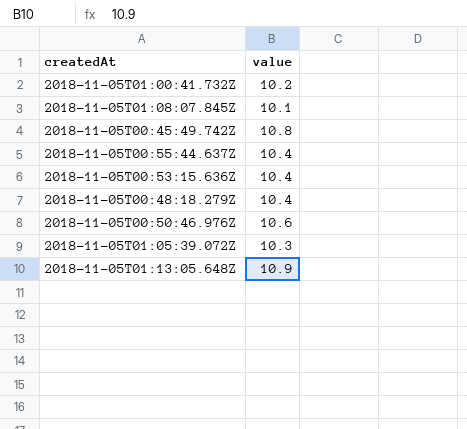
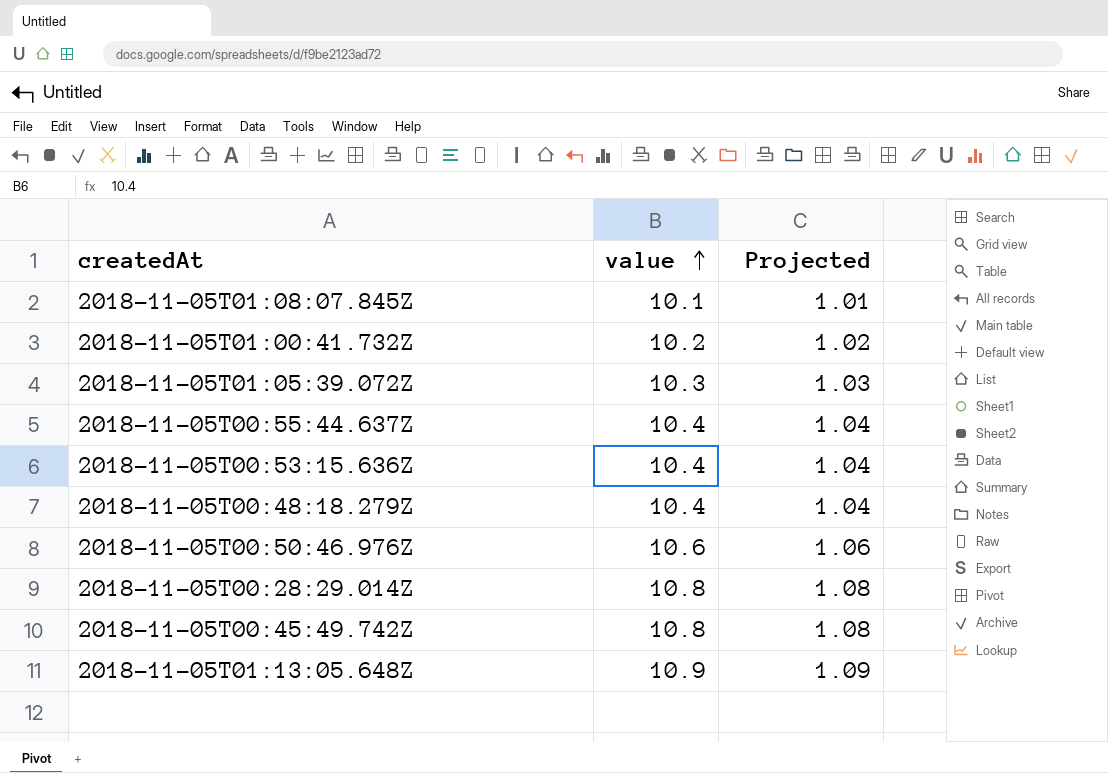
row order: none -> value ascending
column Projected | formula: none -> [value] * 0.1
row 2018-11-05T00:28:29.014Z: none -> 10.8 | 1.08

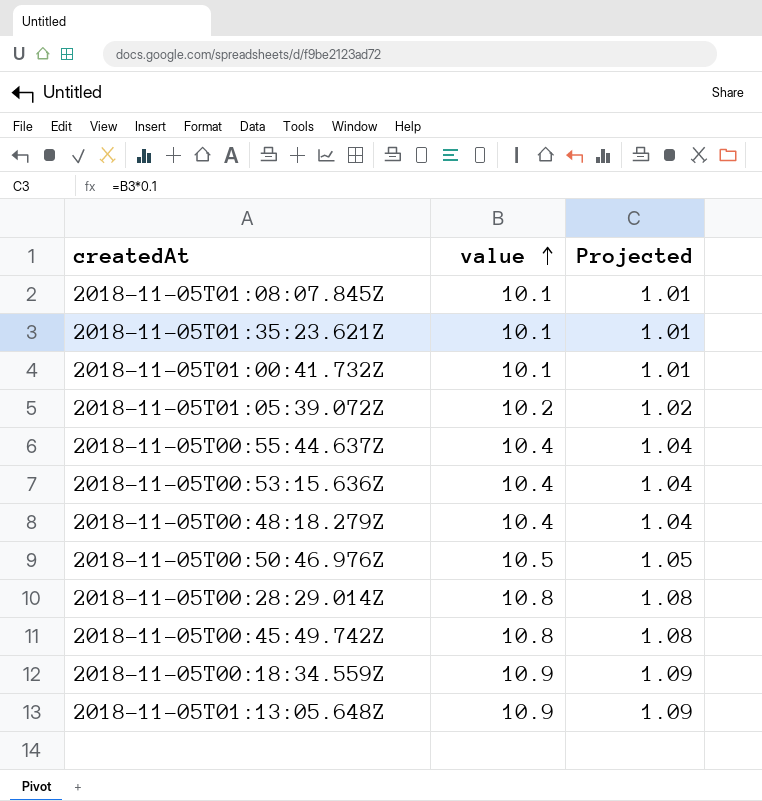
row 2018-11-05T01:35:23.621Z: none -> 10.1 | 1.01
2018-11-05T01:00:41.732Z | value: 10.2 -> 10.1
2018-11-05T01:00:41.732Z | Projected: 1.02 -> 1.01
2018-11-05T01:05:39.072Z | value: 10.3 -> 10.2
2018-11-05T01:05:39.072Z | Projected: 1.03 -> 1.02
2018-11-05T00:50:46.976Z | value: 10.6 -> 10.5
2018-11-05T00:50:46.976Z | Projected: 1.06 -> 1.05
row 2018-11-05T00:18:34.559Z: none -> 10.9 | 1.09

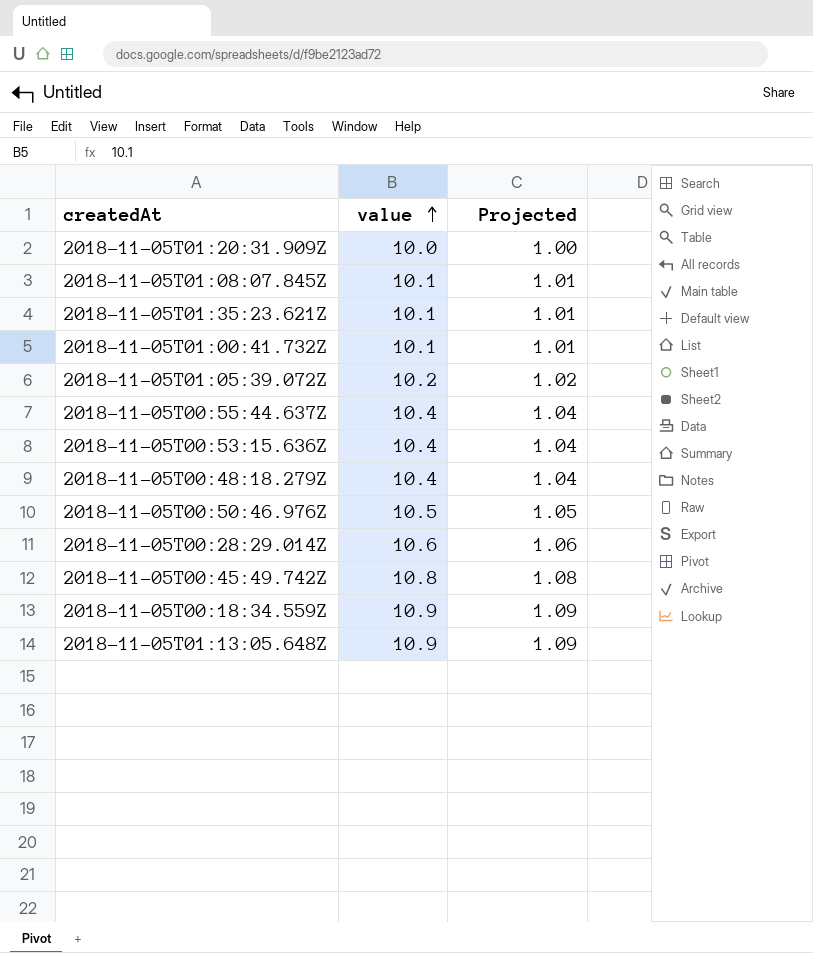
row 2018-11-05T01:20:31.909Z: none -> 10.0 | 1.00
2018-11-05T00:28:29.014Z | value: 10.8 -> 10.6
2018-11-05T00:28:29.014Z | Projected: 1.08 -> 1.06

